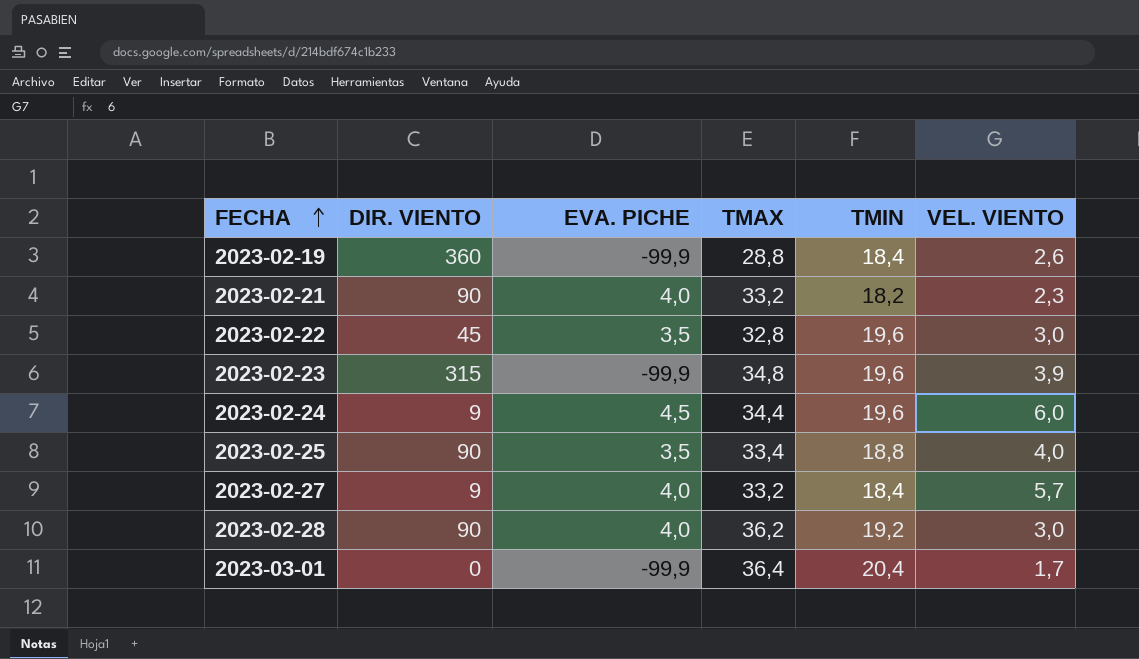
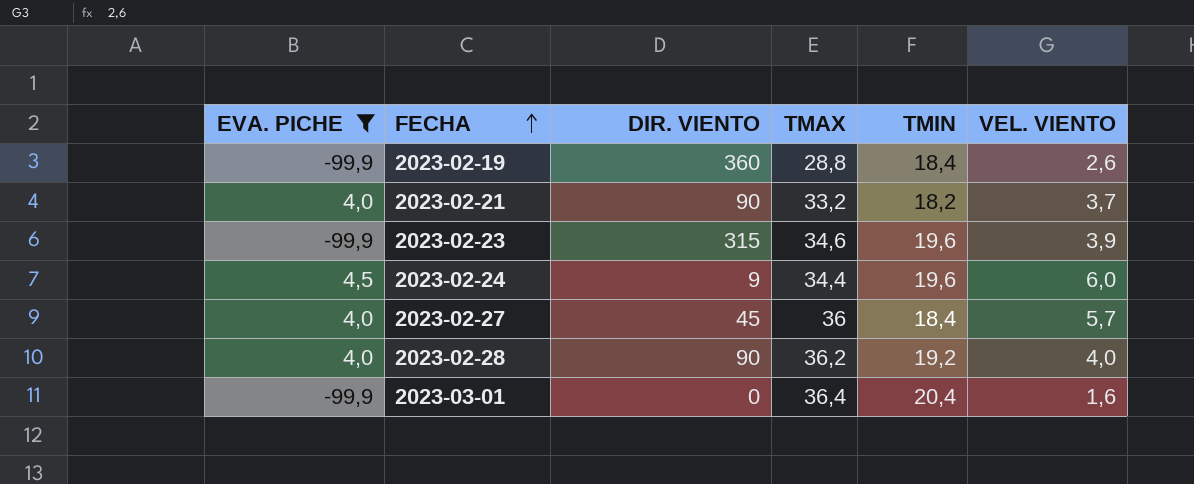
filter: none -> EVA. PICHE != 3,5
column EVA. PICHE | position: 3 -> 1
2023-02-21 | VEL. VIENTO: 2,3 -> 3,7
2023-02-23 | TMAX: 34,8 -> 34,6
2023-02-27 | DIR. VIENTO: 9 -> 45
2023-02-27 | TMAX: 33,2 -> 36
2023-02-28 | VEL. VIENTO: 3,0 -> 4,0
2023-03-01 | VEL. VIENTO: 1,7 -> 1,6

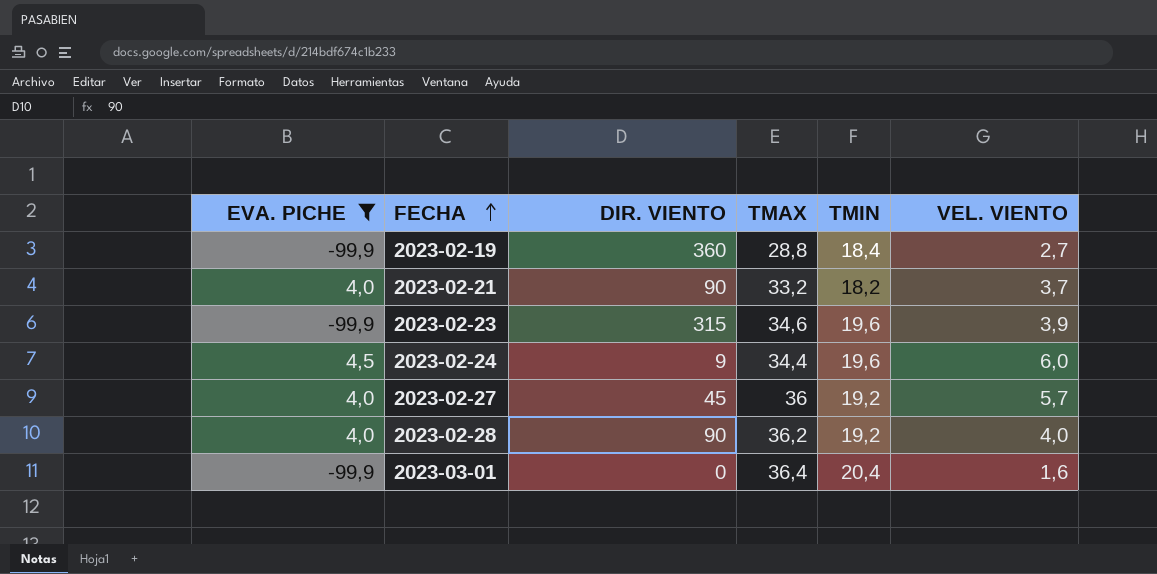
2023-02-19 | VEL. VIENTO: 2,6 -> 2,7
2023-02-27 | TMIN: 18,4 -> 19,2

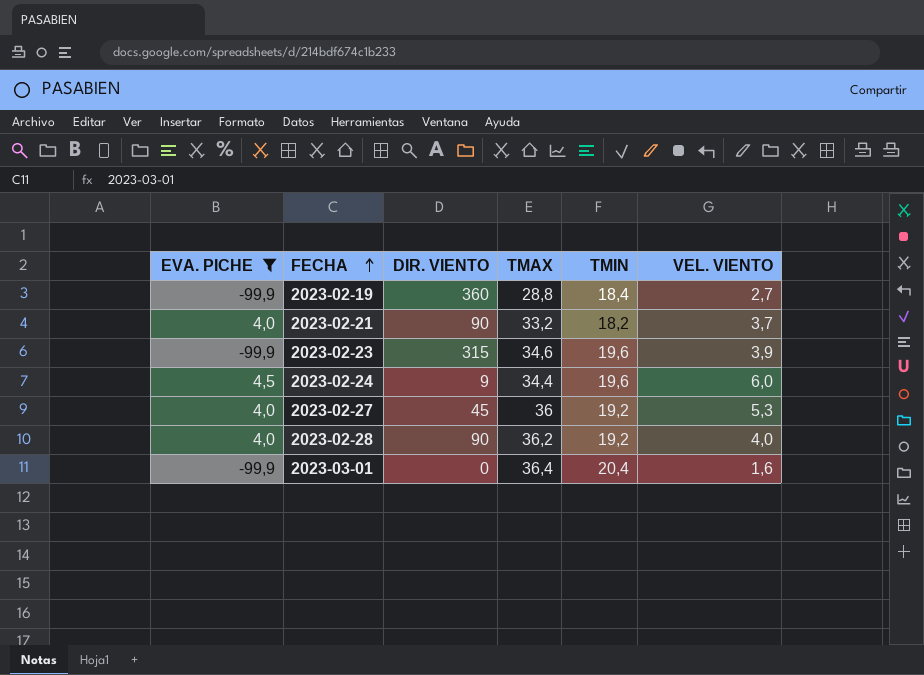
2023-02-27 | VEL. VIENTO: 5,7 -> 5,3

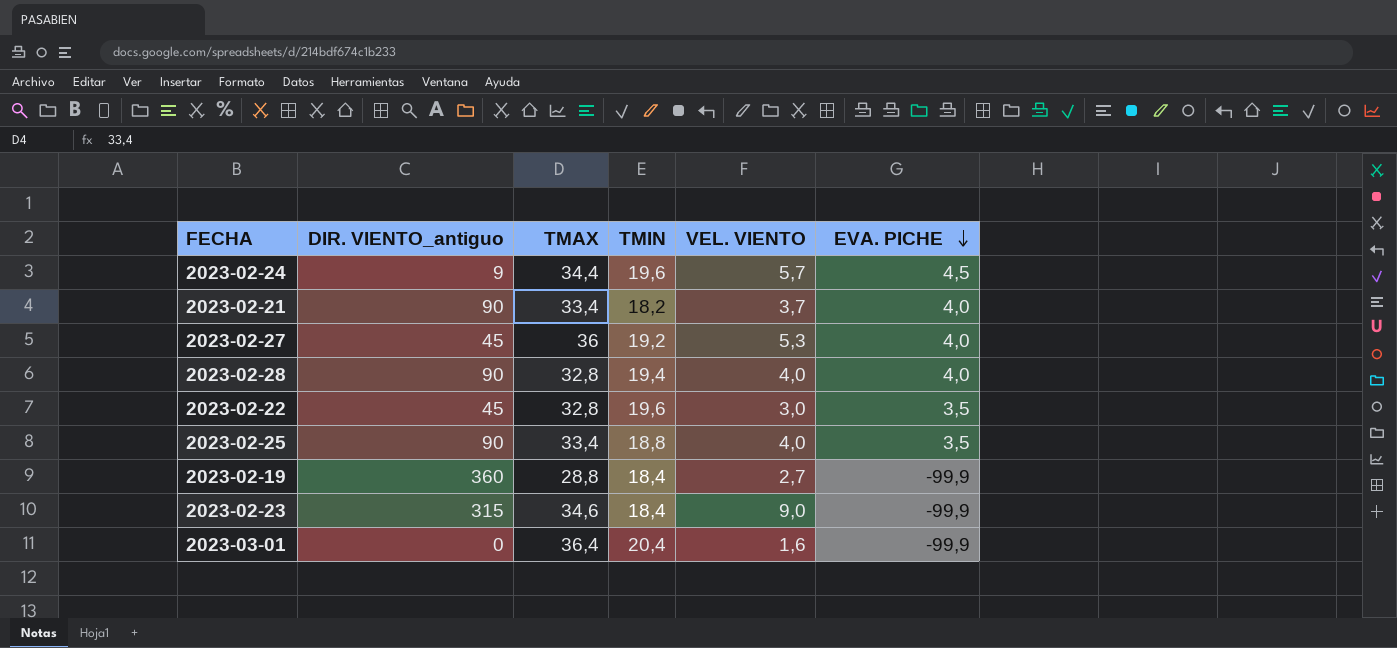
filter: EVA. PICHE != 3,5 -> none
row order: FECHA ascending -> EVA. PICHE descending
column name: DIR. VIENTO -> DIR. VIENTO_antiguo
column EVA. PICHE | position: 1 -> 6
2023-02-24 | VEL. VIENTO: 6,0 -> 5,7
2023-02-21 | TMAX: 33,2 -> 33,4
2023-02-28 | TMAX: 36,2 -> 32,8
2023-02-28 | TMIN: 19,2 -> 19,4
2023-02-23 | TMIN: 19,6 -> 18,4
2023-02-23 | VEL. VIENTO: 3,9 -> 9,0

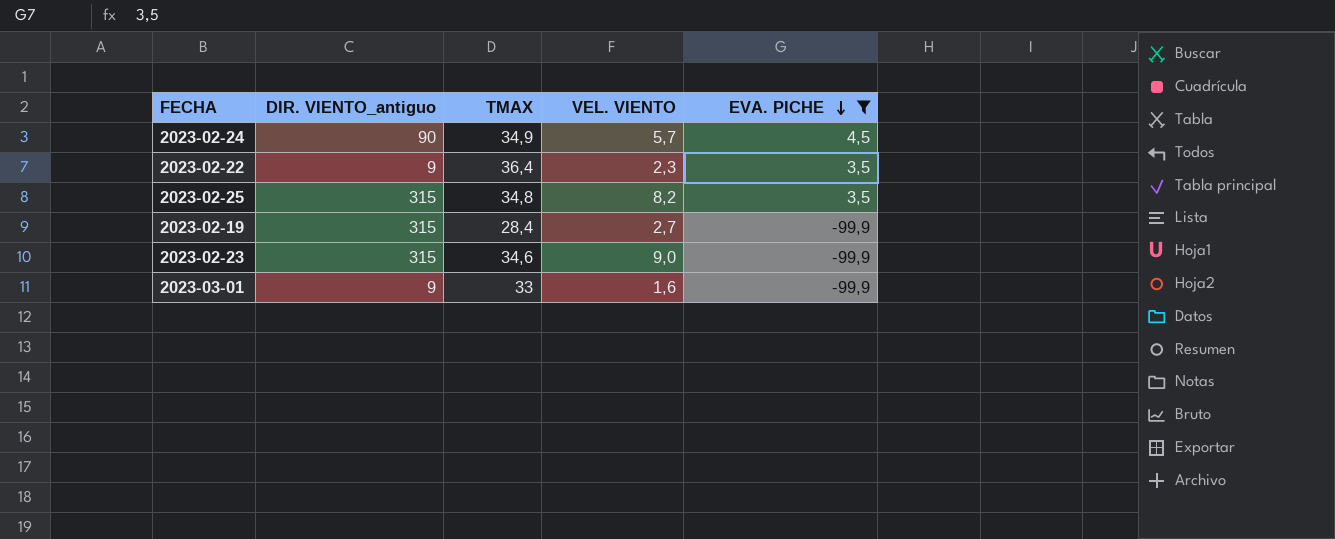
filter: none -> EVA. PICHE != 4,0
column TMIN | position: 4 -> none
2023-02-24 | DIR. VIENTO_antiguo: 9 -> 90
2023-02-24 | TMAX: 34,4 -> 34,9
2023-02-22 | DIR. VIENTO_antiguo: 45 -> 9
2023-02-22 | TMAX: 32,8 -> 36,4
2023-02-22 | VEL. VIENTO: 3,0 -> 2,3
2023-02-25 | DIR. VIENTO_antiguo: 90 -> 315
2023-02-25 | TMAX: 33,4 -> 34,8
2023-02-25 | VEL. VIENTO: 4,0 -> 8,2
2023-02-19 | DIR. VIENTO_antiguo: 360 -> 315
2023-02-19 | TMAX: 28,8 -> 28,4
2023-03-01 | DIR. VIENTO_antiguo: 0 -> 9
2023-03-01 | TMAX: 36,4 -> 33

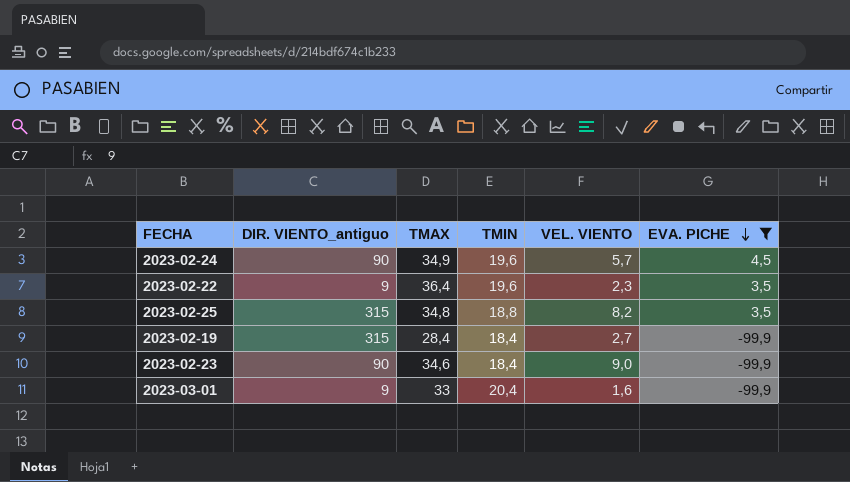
column TMIN | position: none -> 4
2023-02-23 | DIR. VIENTO_antiguo: 315 -> 90

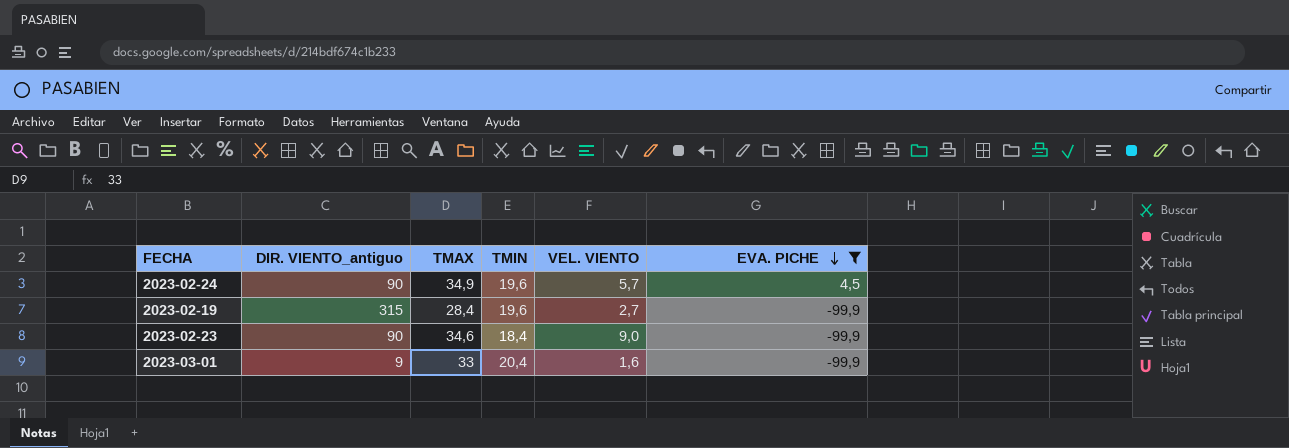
row 2023-02-22: 9 | 36,4 | 19,6 | 2,3 | 3,5 -> none
row 2023-02-25: 315 | 34,8 | 18,8 | 8,2 | 3,5 -> none
2023-02-19 | TMIN: 18,4 -> 19,6

